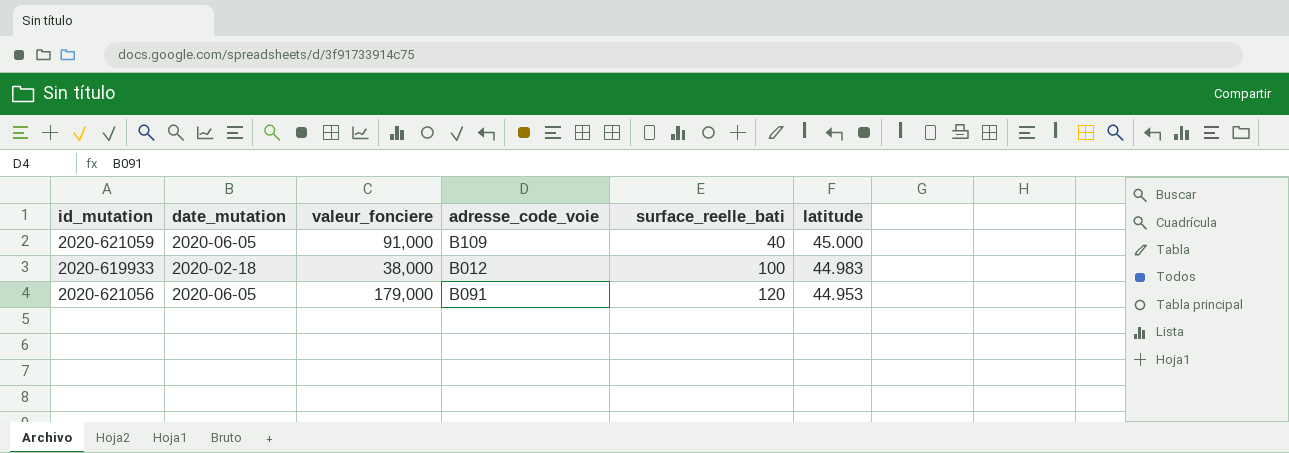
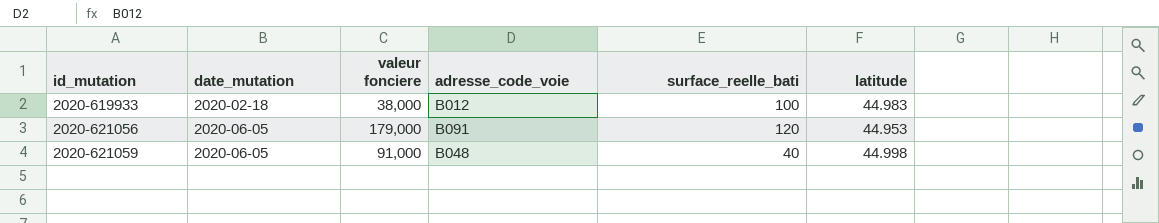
row order: surface_reelle_bati ascending -> id_mutation ascending
column name: valeur_fonciere -> valeur fonciere
2020-621059 | adresse_code_voie: B109 -> B048
2020-621059 | latitude: 45.000 -> 44.998

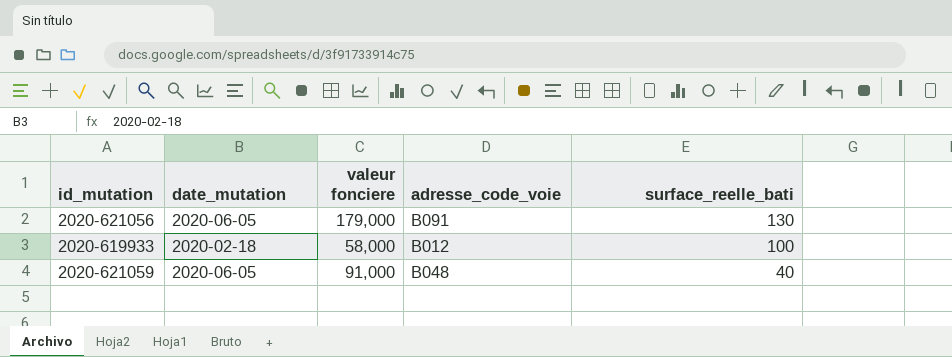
row order: id_mutation ascending -> surface_reelle_bati descending
column latitude | position: 6 -> none
2020-621056 | surface_reelle_bati: 120 -> 130
2020-619933 | valeur fonciere: 38,000 -> 58,000

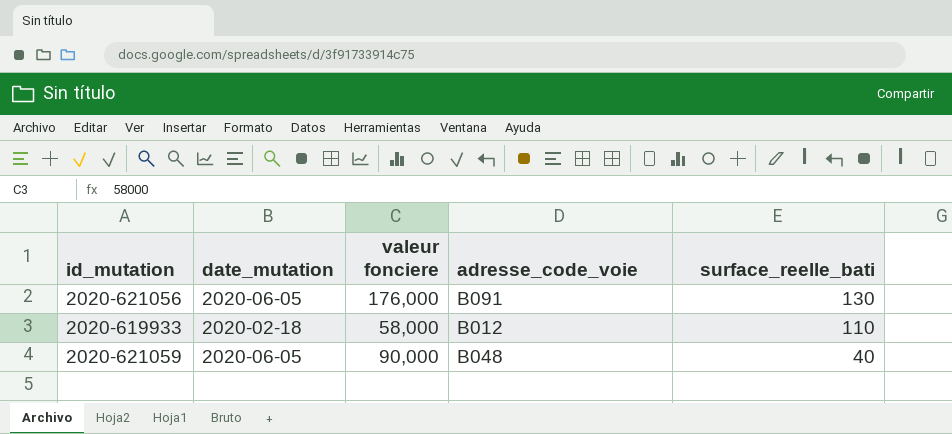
2020-621056 | valeur fonciere: 179,000 -> 176,000
2020-619933 | surface_reelle_bati: 100 -> 110
2020-621059 | valeur fonciere: 91,000 -> 90,000

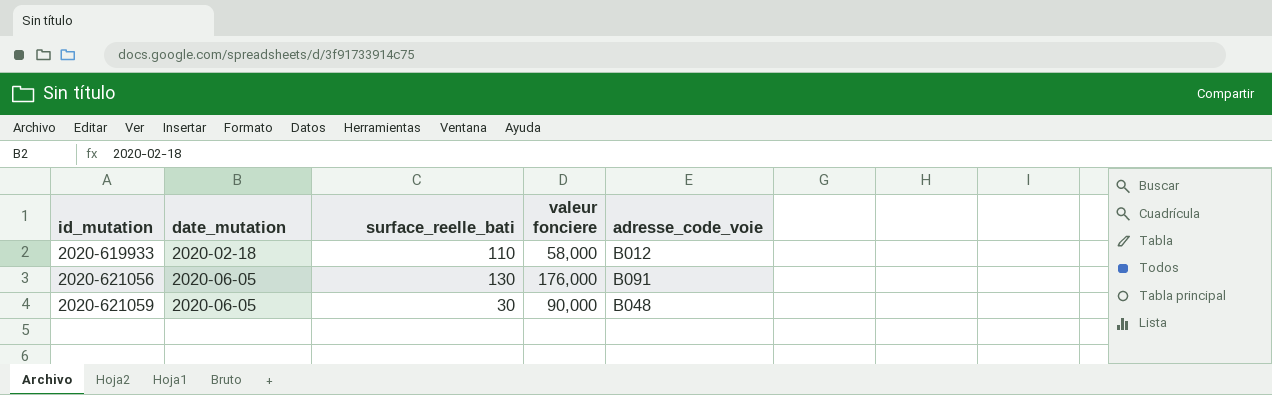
row order: surface_reelle_bati descending -> id_mutation ascending
column surface_reelle_bati | position: 5 -> 3
2020-621059 | surface_reelle_bati: 40 -> 30

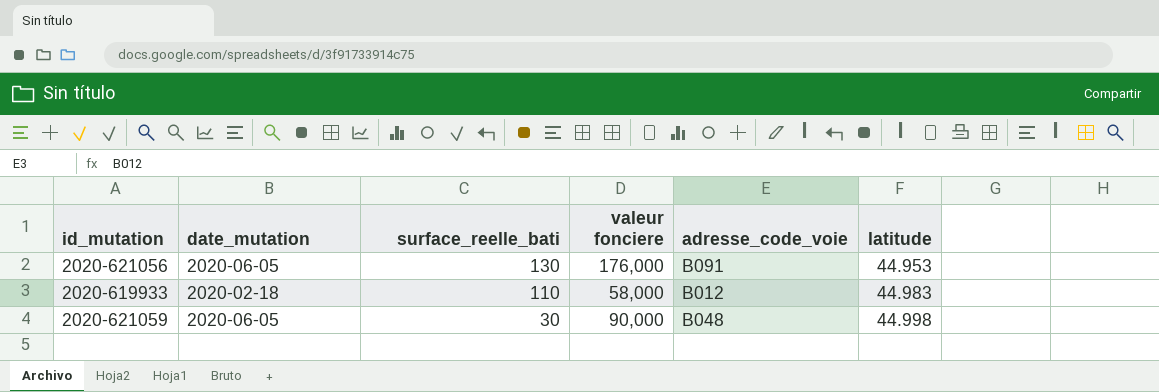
row order: id_mutation ascending -> surface_reelle_bati descending
column latitude | position: none -> 6

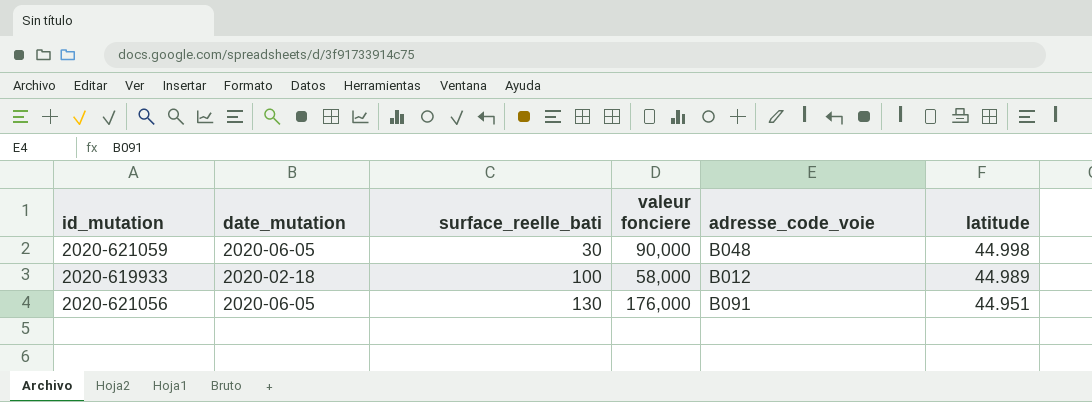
row order: surface_reelle_bati descending -> surface_reelle_bati ascending
2020-619933 | surface_reelle_bati: 110 -> 100
2020-619933 | latitude: 44.983 -> 44.989
2020-621056 | latitude: 44.953 -> 44.951

